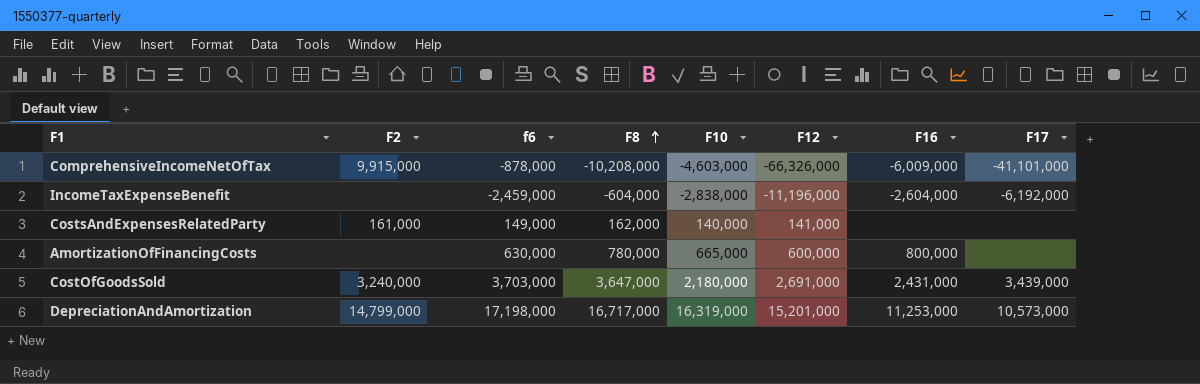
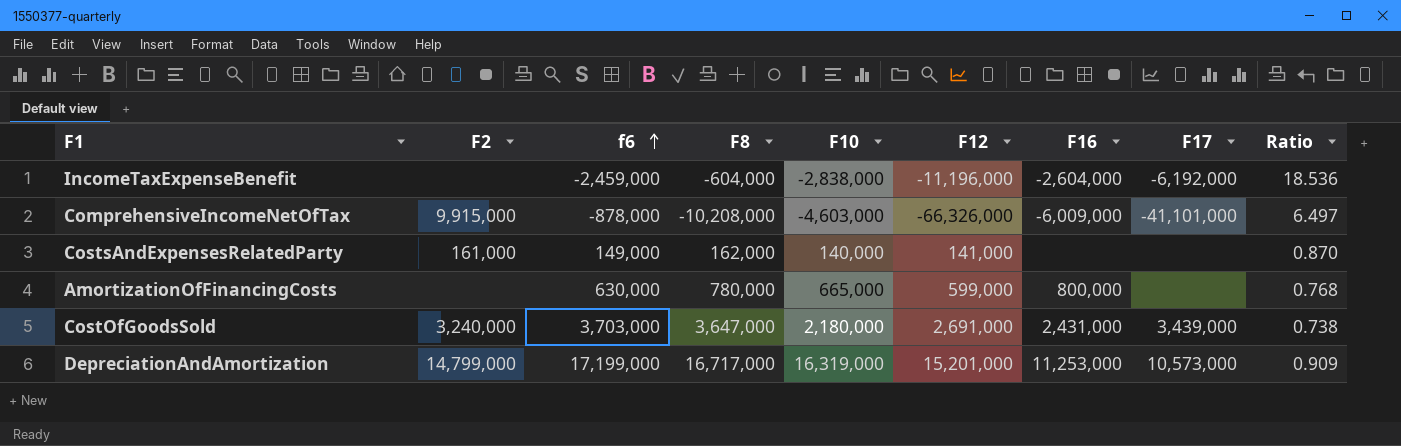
row order: F8 ascending -> f6 ascending
column Ratio | formula: none -> [F12] / [F8]
AmortizationOfFinancingCosts | F12: 600,000 -> 599,000
DepreciationAndAmortization | f6: 17,198,000 -> 17,199,000

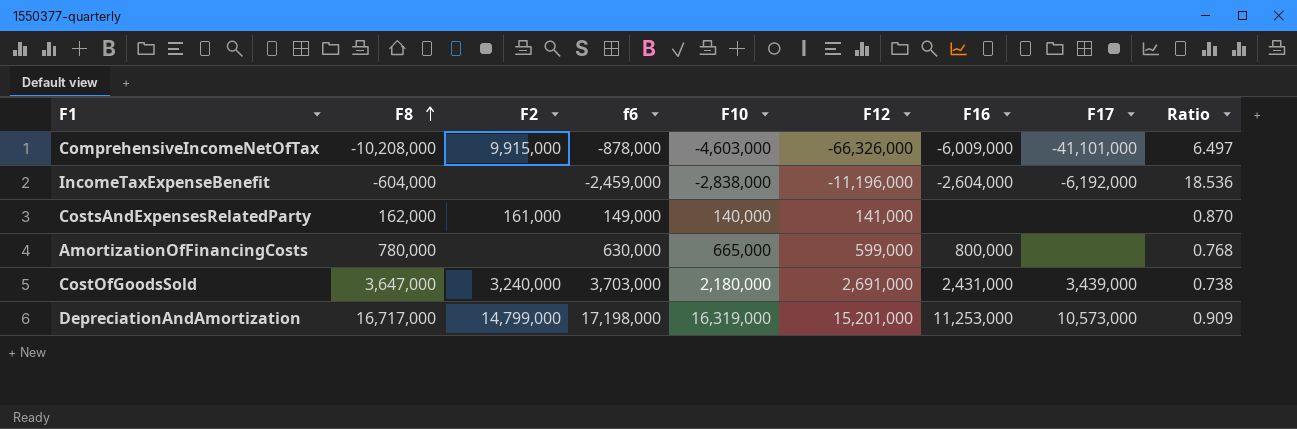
row order: f6 ascending -> F8 ascending
column F8 | position: 4 -> 2
DepreciationAndAmortization | f6: 17,199,000 -> 17,198,000

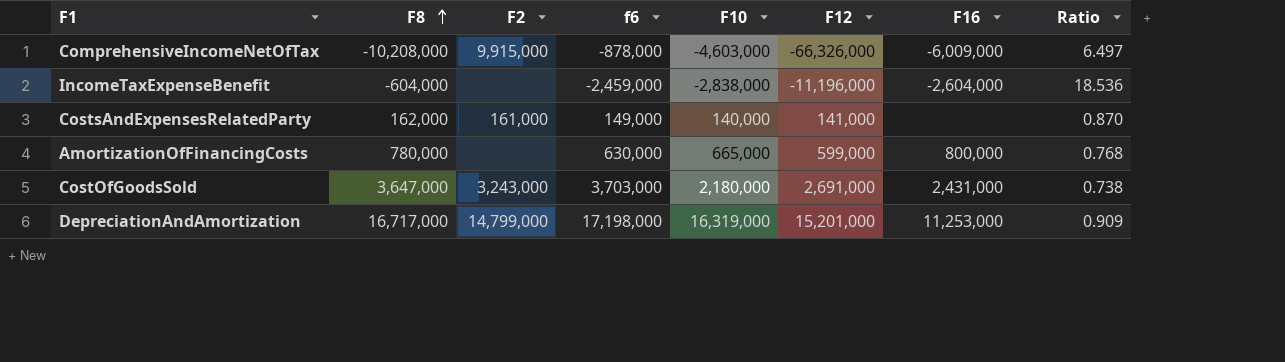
column F17 | position: 8 -> none
CostOfGoodsSold | F2: 3,240,000 -> 3,243,000

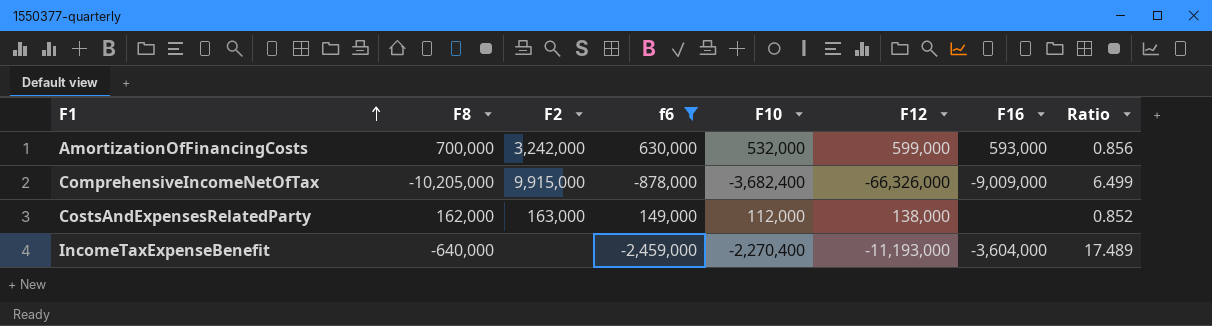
filter: none -> f6 <= 630,000
row order: F8 ascending -> F1 ascending
AmortizationOfFinancingCosts | F8: 780,000 -> 700,000
AmortizationOfFinancingCosts | F2: none -> 3,242,000
AmortizationOfFinancingCosts | F10: 665,000 -> 532,000
AmortizationOfFinancingCosts | F16: 800,000 -> 593,000
AmortizationOfFinancingCosts | Ratio: 0.768 -> 0.856
ComprehensiveIncomeNetOfTax | F8: -10,208,000 -> -10,205,000
ComprehensiveIncomeNetOfTax | F10: -4,603,000 -> -3,682,400
ComprehensiveIncomeNetOfTax | F16: -6,009,000 -> -9,009,000
ComprehensiveIncomeNetOfTax | Ratio: 6.497 -> 6.499
CostsAndExpensesRelatedParty | F2: 161,000 -> 163,000
CostsAndExpensesRelatedParty | F10: 140,000 -> 112,000
CostsAndExpensesRelatedParty | F12: 141,000 -> 138,000
CostsAndExpensesRelatedParty | Ratio: 0.870 -> 0.852
IncomeTaxExpenseBenefit | F8: -604,000 -> -640,000
IncomeTaxExpenseBenefit | F10: -2,838,000 -> -2,270,400
IncomeTaxExpenseBenefit | F12: -11,196,000 -> -11,193,000
IncomeTaxExpenseBenefit | F16: -2,604,000 -> -3,604,000
IncomeTaxExpenseBenefit | Ratio: 18.536 -> 17.489

